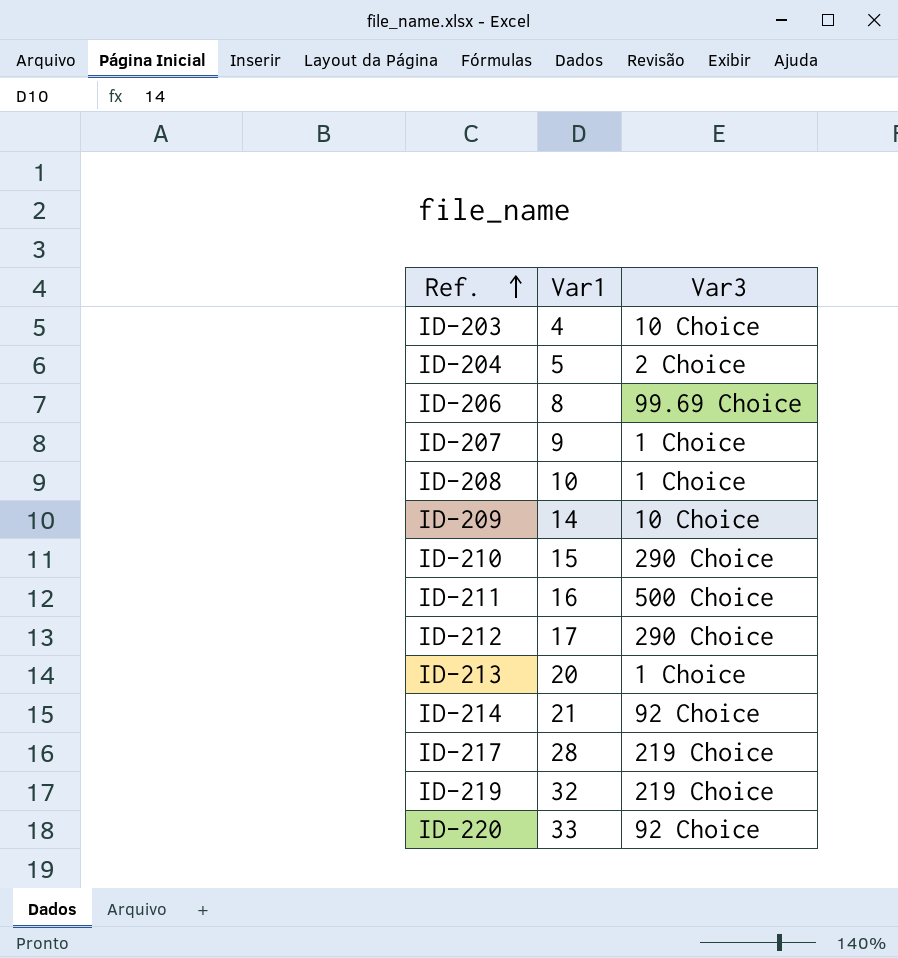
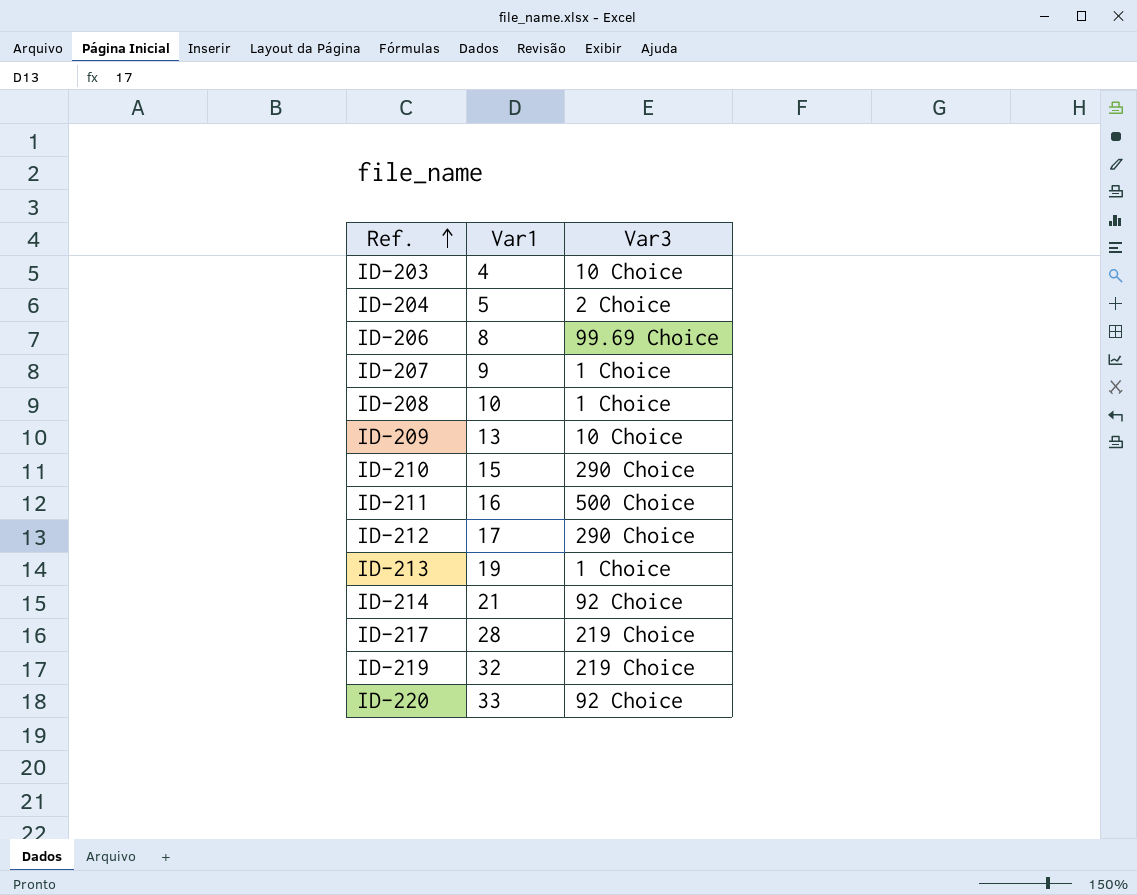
ID-209 | Var1: 14 -> 13
ID-213 | Var1: 20 -> 19

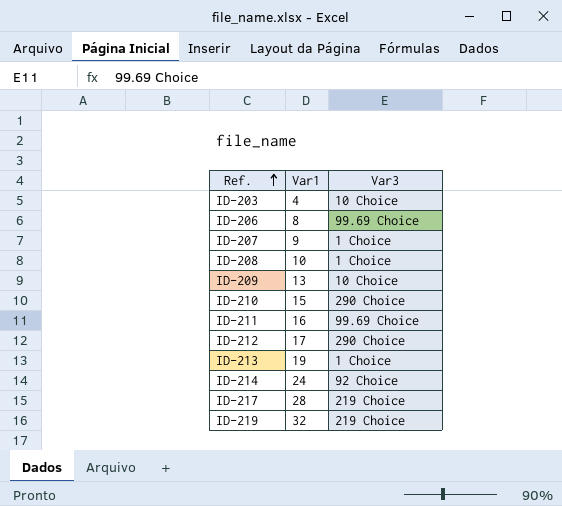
row ID-204: 5 | 2 Choice -> none
row ID-220: 33 | 92 Choice -> none
ID-211 | Var3: 500 Choice -> 99.69 Choice
ID-214 | Var1: 21 -> 24

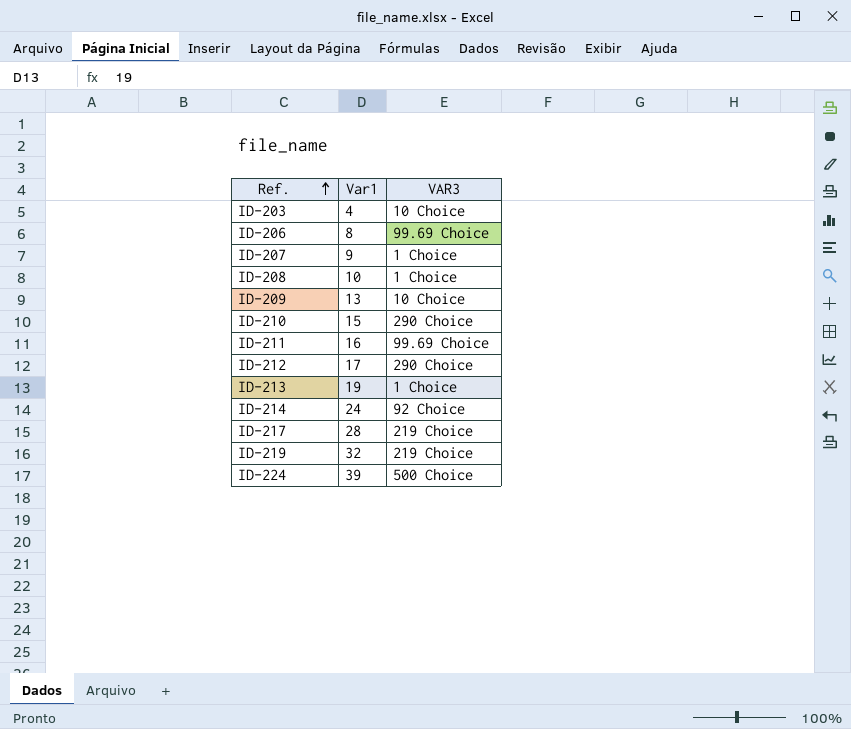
column name: Var3 -> VAR3
row ID-224: none -> 39 | 500 Choice

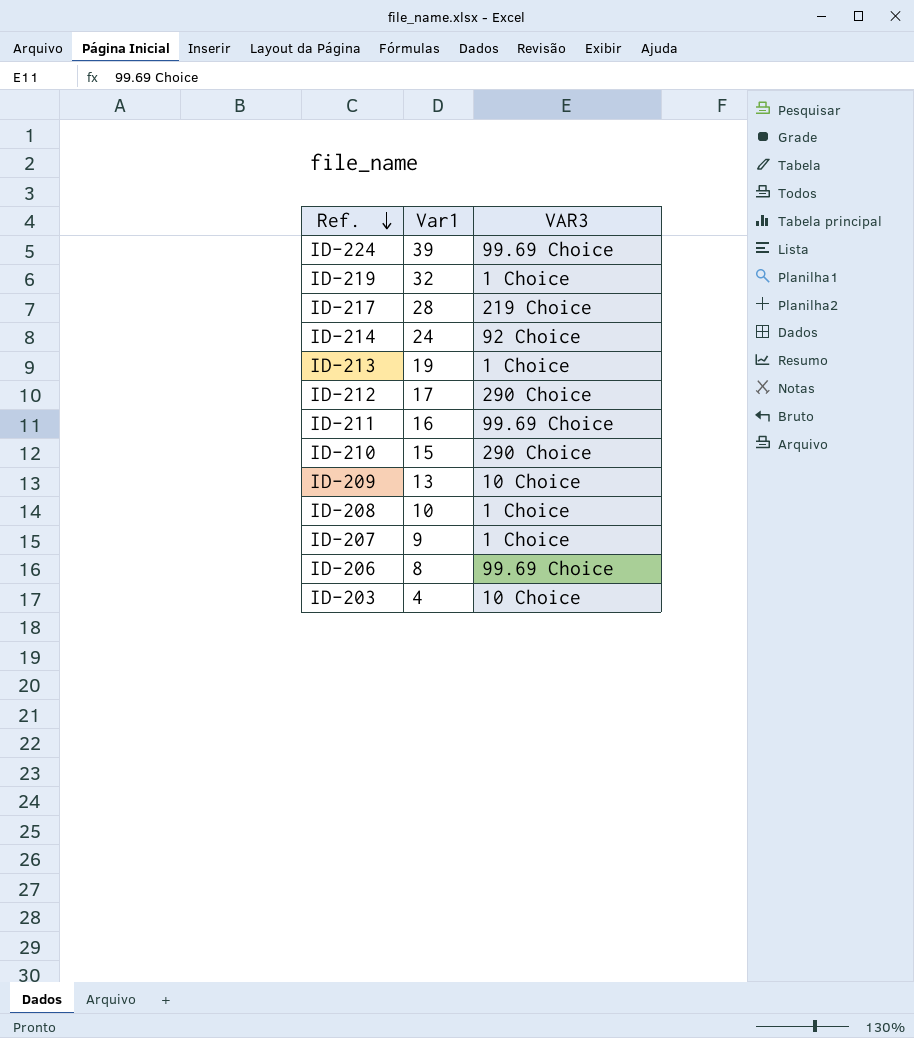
row order: Ref. ascending -> Ref. descending
ID-224 | VAR3: 500 Choice -> 99.69 Choice
ID-219 | VAR3: 219 Choice -> 1 Choice

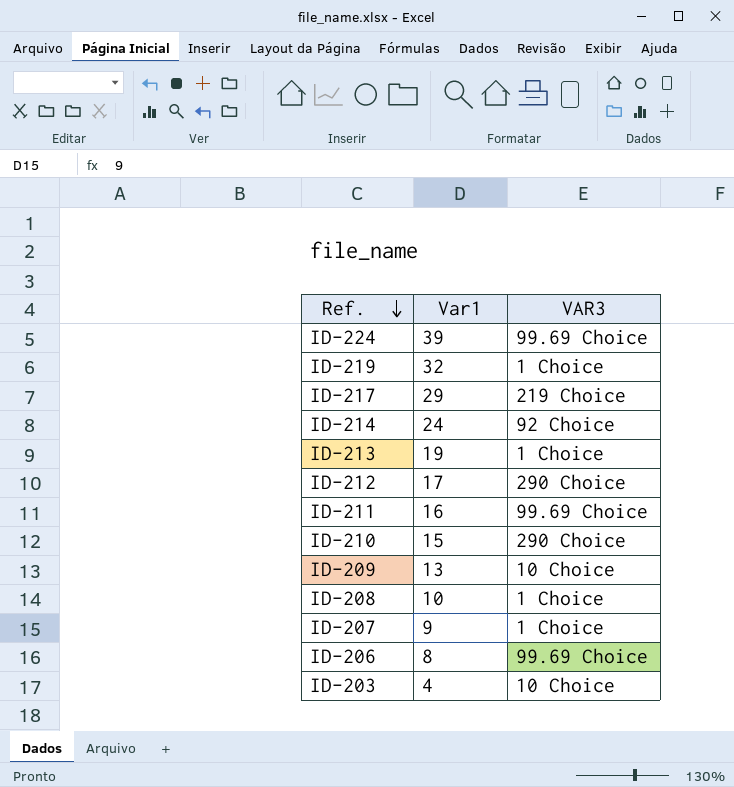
ID-217 | Var1: 28 -> 29

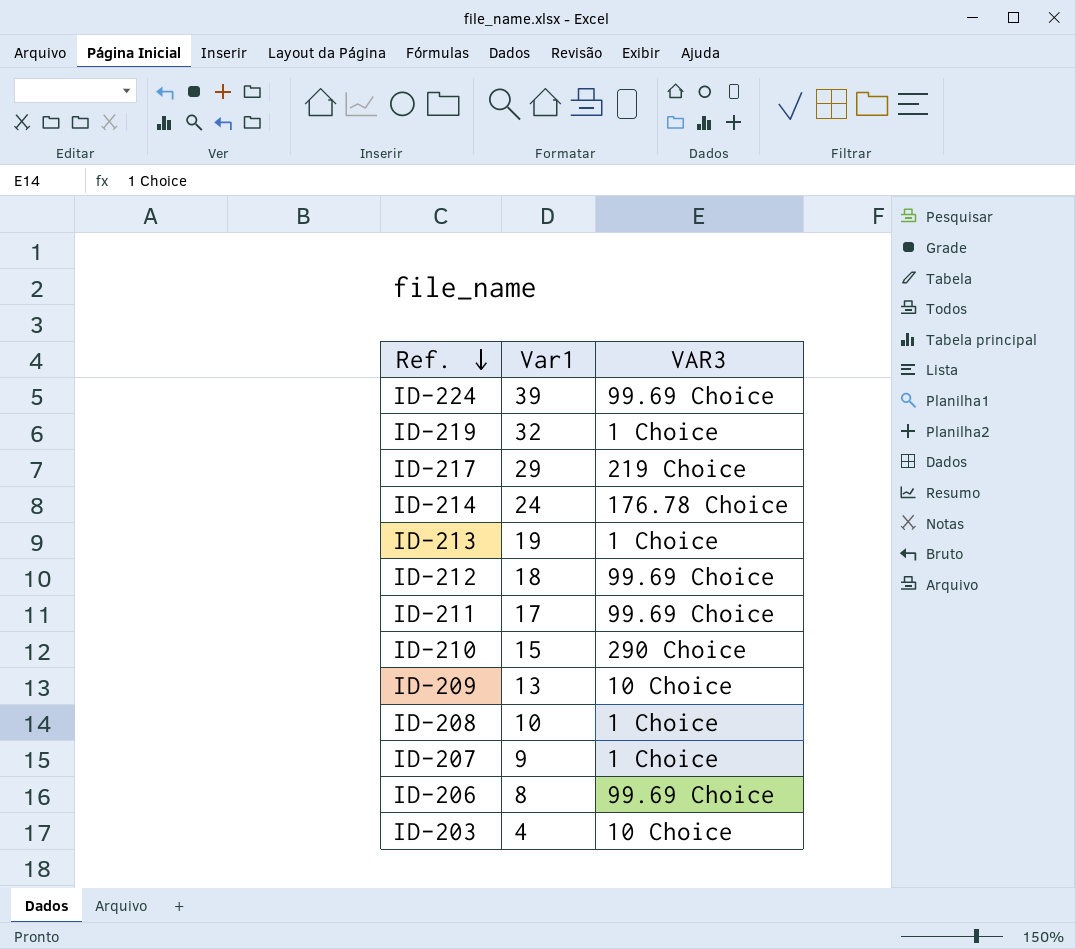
ID-214 | VAR3: 92 Choice -> 176.78 Choice
ID-212 | Var1: 17 -> 18
ID-212 | VAR3: 290 Choice -> 99.69 Choice
ID-211 | Var1: 16 -> 17

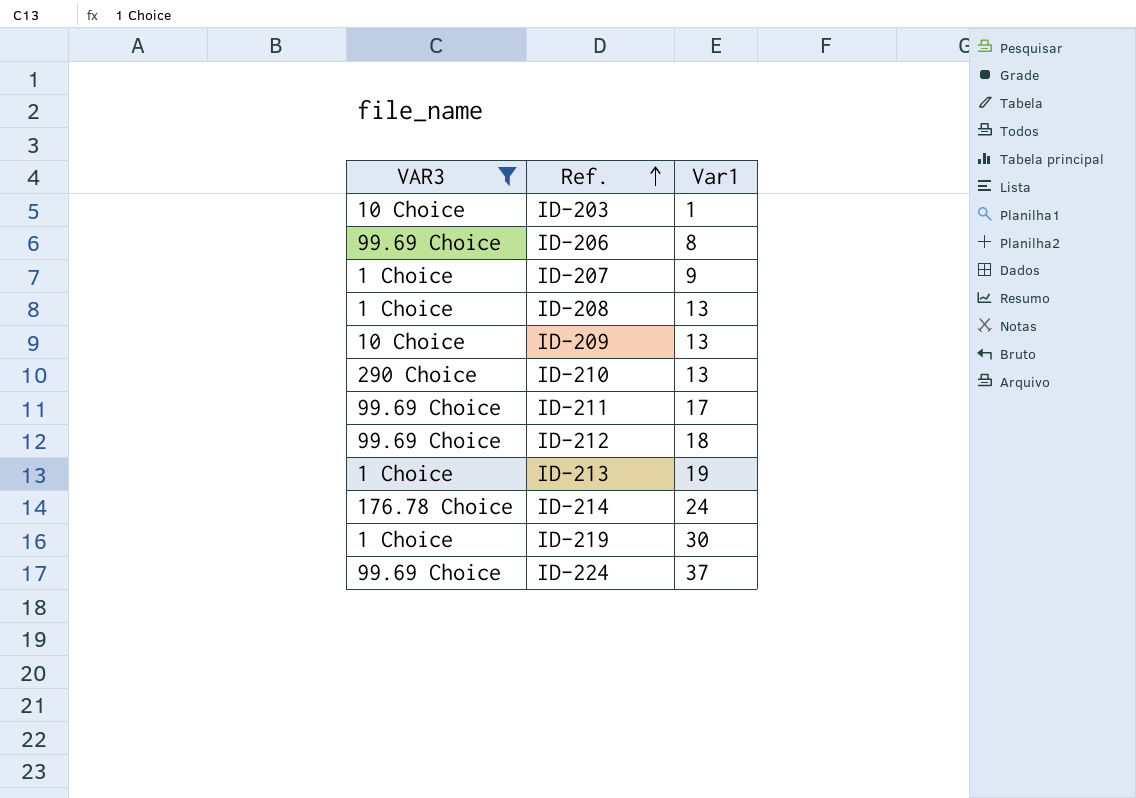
filter: none -> VAR3 != 219 Choice
row order: Ref. descending -> Ref. ascending
column VAR3 | position: 3 -> 1
ID-203 | Var1: 4 -> 1
ID-208 | Var1: 10 -> 13
ID-210 | Var1: 15 -> 13
ID-219 | Var1: 32 -> 30
ID-224 | Var1: 39 -> 37

